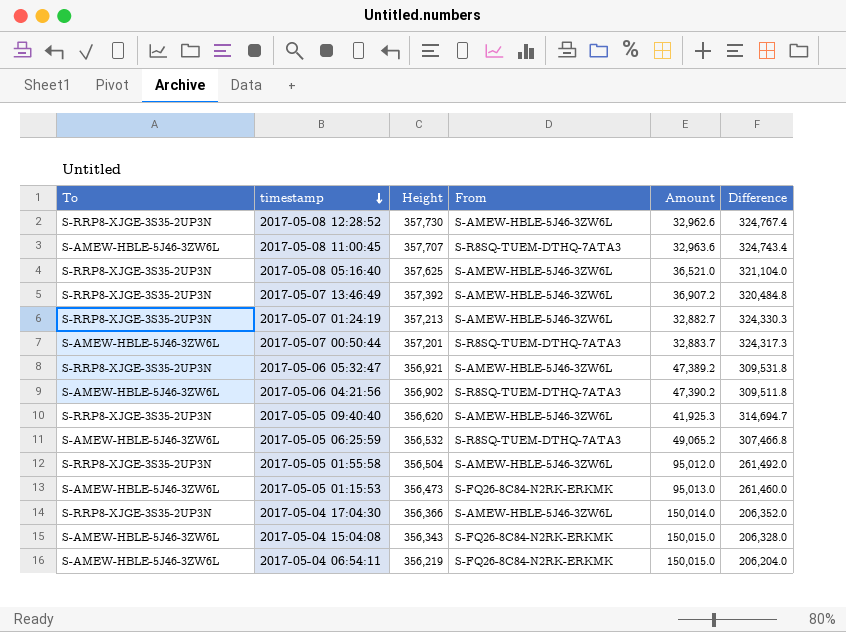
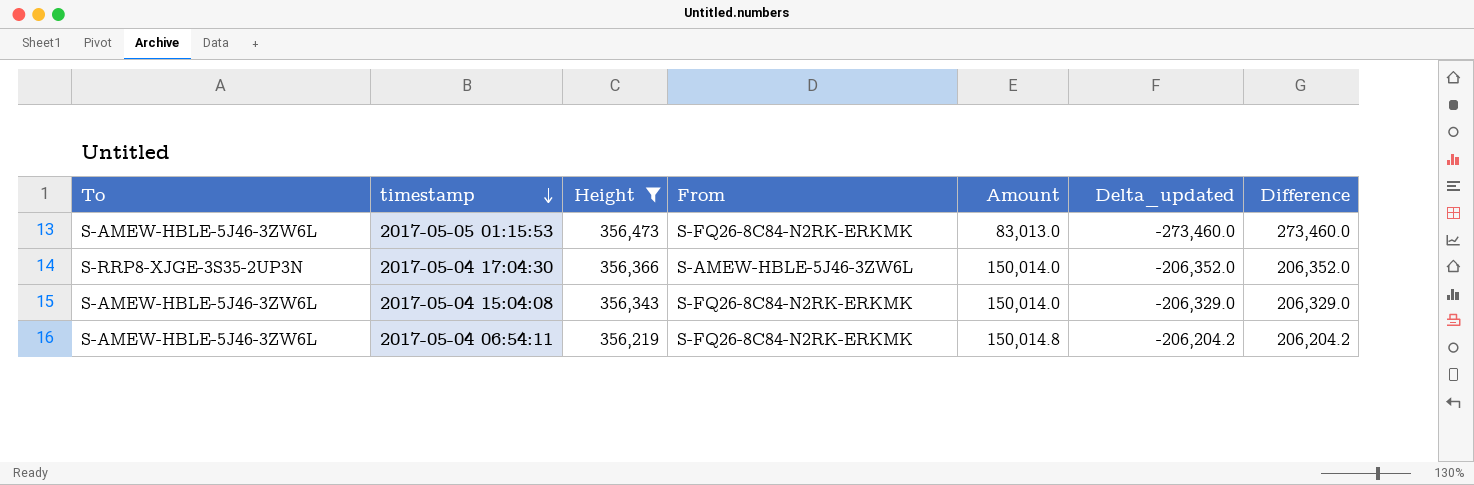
filter: none -> Height <= 356,473
column Delta_updated | formula: none -> [Amount] - [Height]
2017-05-05 01:15:53 | Amount: 95,013.0 -> 83,013.0
2017-05-05 01:15:53 | Difference: 261,460.0 -> 273,460.0
2017-05-04 15:04:08 | Amount: 150,015.0 -> 150,014.0
2017-05-04 15:04:08 | Difference: 206,328.0 -> 206,329.0
2017-05-04 06:54:11 | Amount: 150,015.0 -> 150,014.8
2017-05-04 06:54:11 | Difference: 206,204.0 -> 206,204.2

